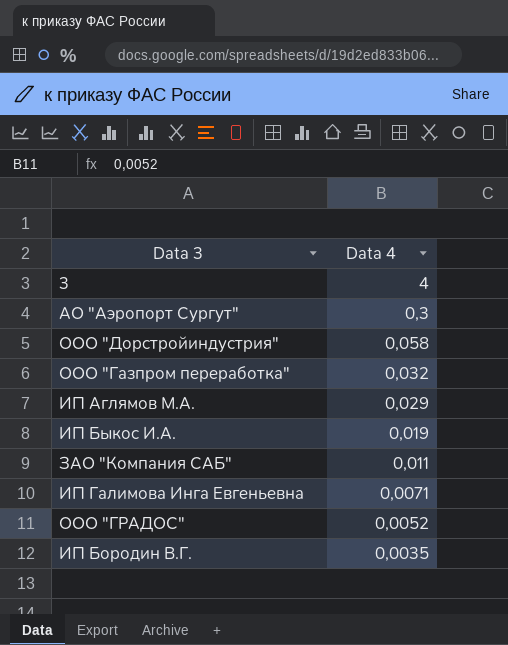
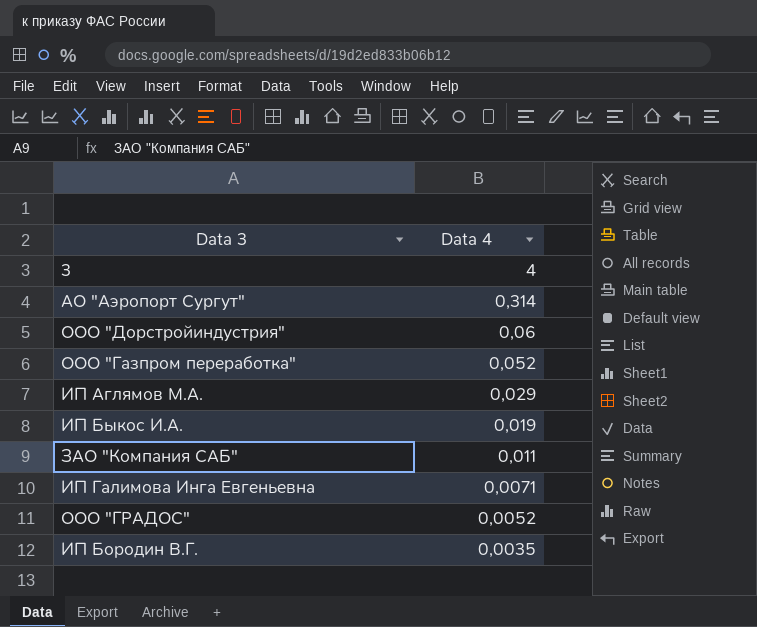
АО "Аэропорт Сургут" | Data 4: 0,3 -> 0,314
ООО "Дорстройиндустрия" | Data 4: 0,058 -> 0,06
ООО "Газпром переработка" | Data 4: 0,032 -> 0,052

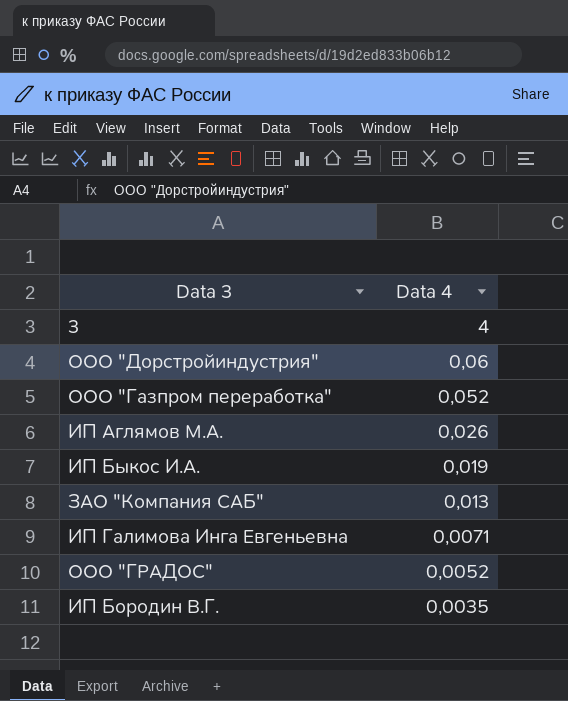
row АО "Аэропорт Сургут": 0,314 -> none
ИП Аглямов М.А. | Data 4: 0,029 -> 0,026
ЗАО "Компания САБ" | Data 4: 0,011 -> 0,013

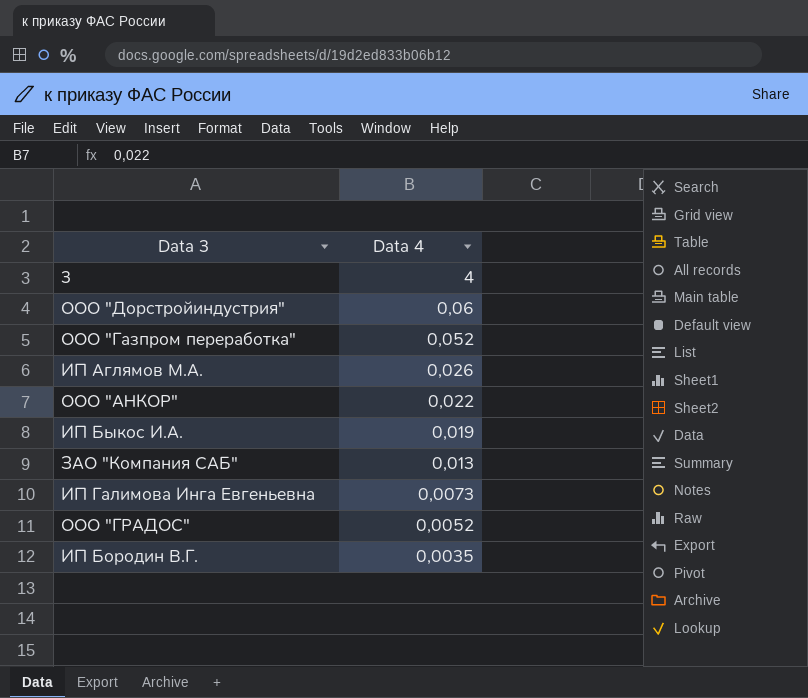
row ООО "АНКОР": none -> 0,022
ИП Галимова Инга Евгеньевна | Data 4: 0,0071 -> 0,0073

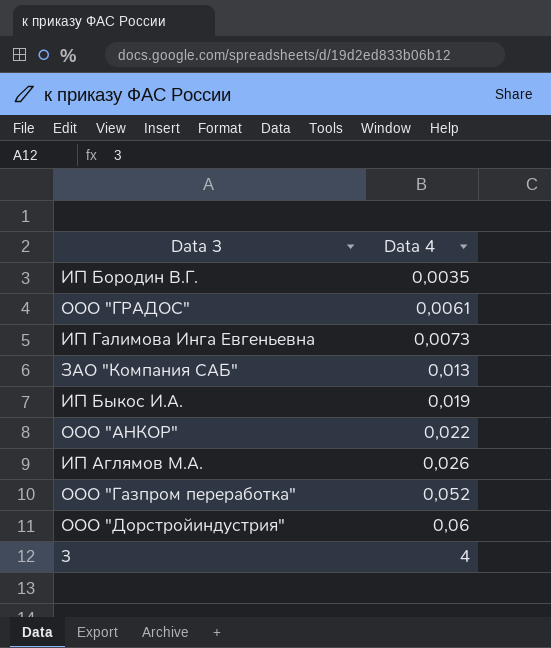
row order: Data 4 descending -> Data 4 ascending
ООО "ГРАДОС" | Data 4: 0,0052 -> 0,0061

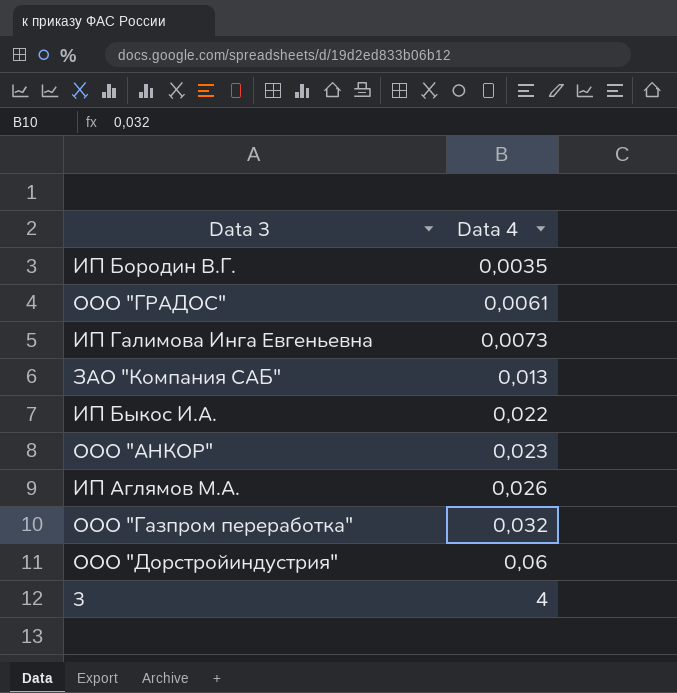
ИП Быкос И.А. | Data 4: 0,019 -> 0,022
ООО "АНКОР" | Data 4: 0,022 -> 0,023
ООО "Газпром переработка" | Data 4: 0,052 -> 0,032

